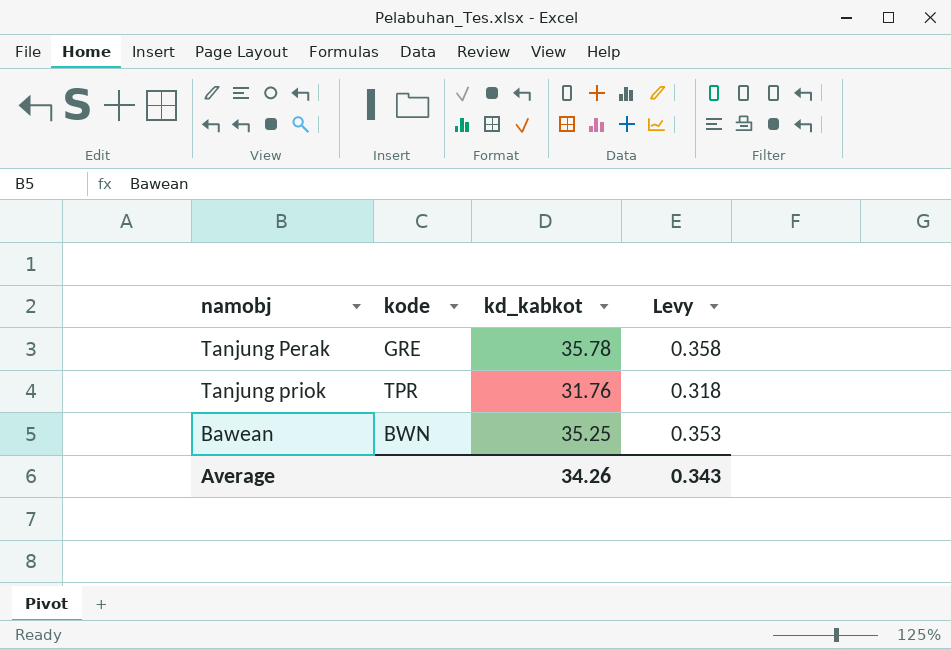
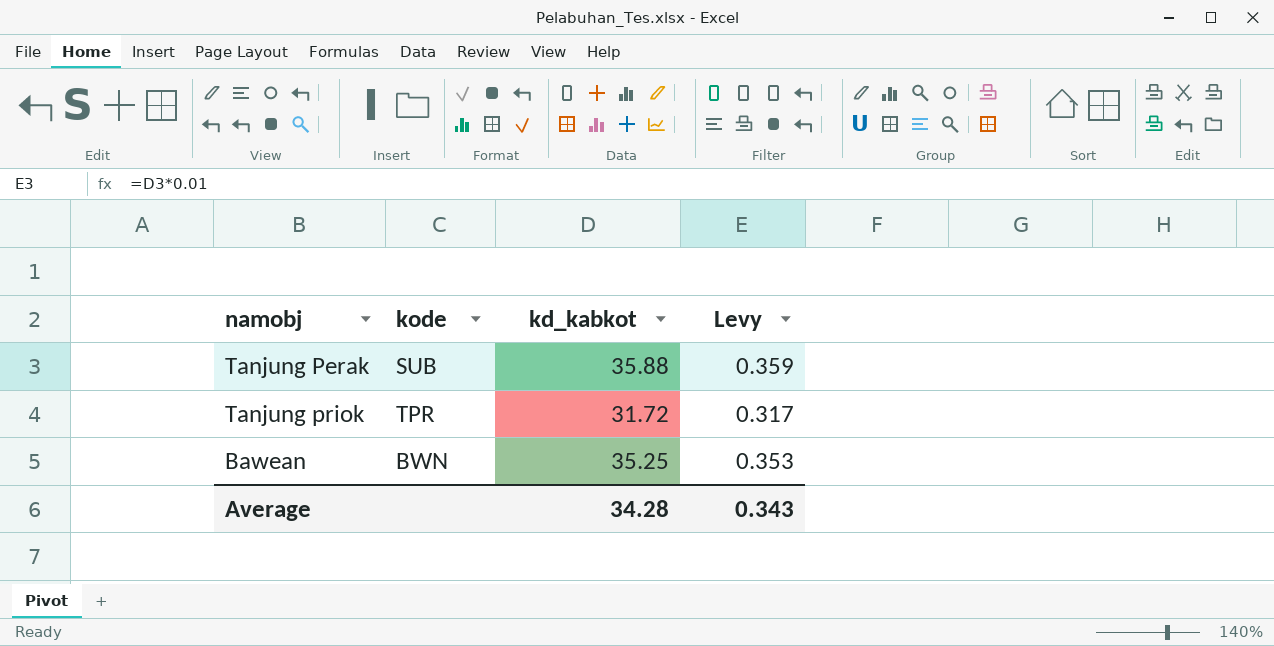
Tanjung Perak | kode: GRE -> SUB
Tanjung Perak | kd_kabkot: 35.78 -> 35.88
Tanjung Perak | Levy: 0.358 -> 0.359
Tanjung priok | kd_kabkot: 31.76 -> 31.72
Tanjung priok | Levy: 0.318 -> 0.317
Average | kd_kabkot: 34.26 -> 34.28

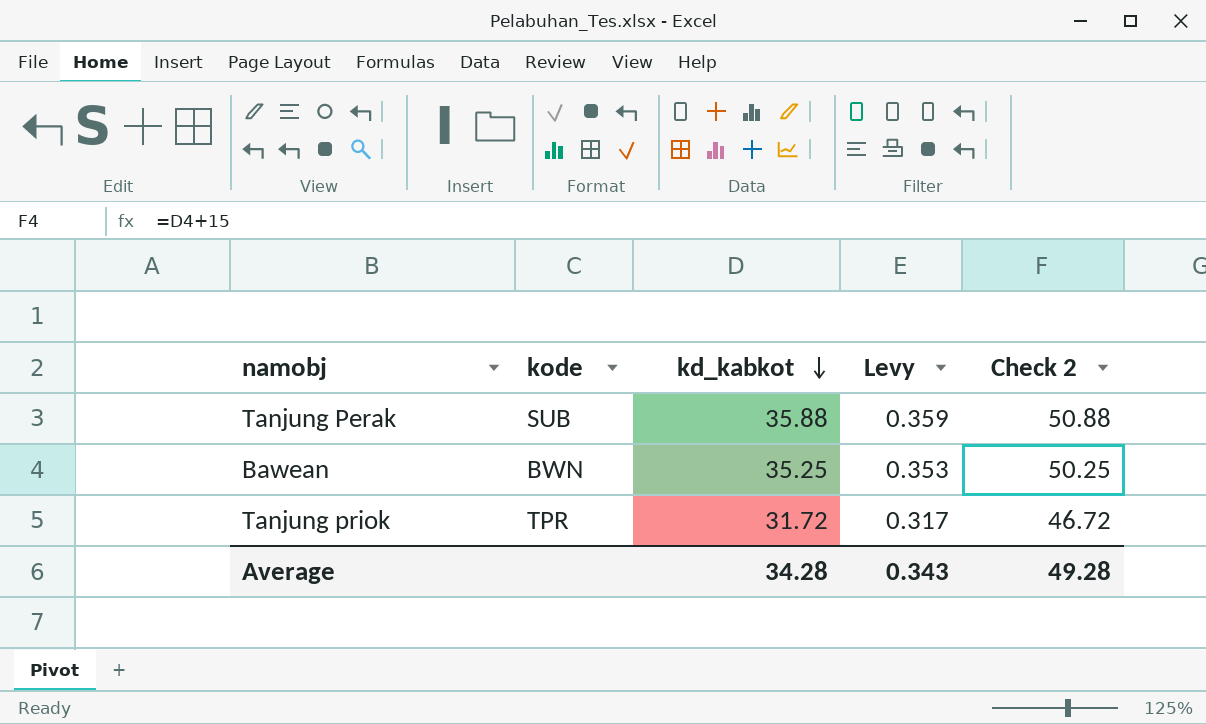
row order: none -> kd_kabkot descending
column Check 2 | formula: none -> [kd_kabkot] + 15

